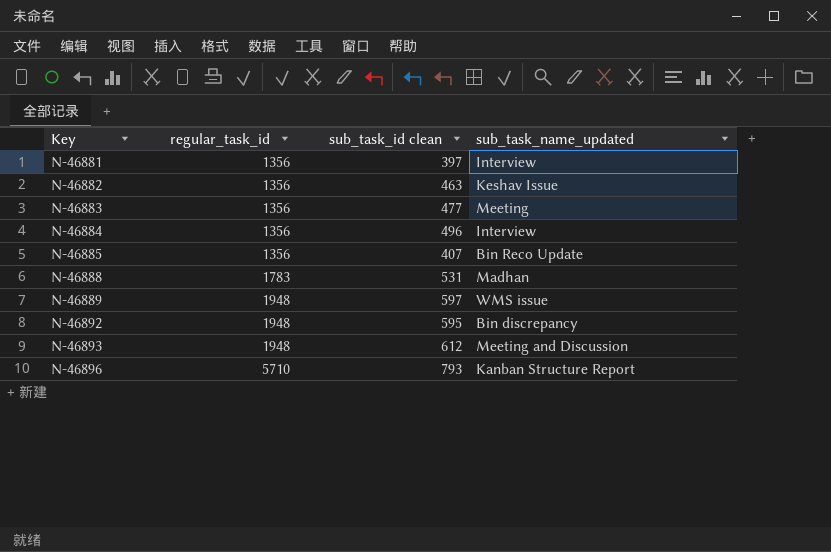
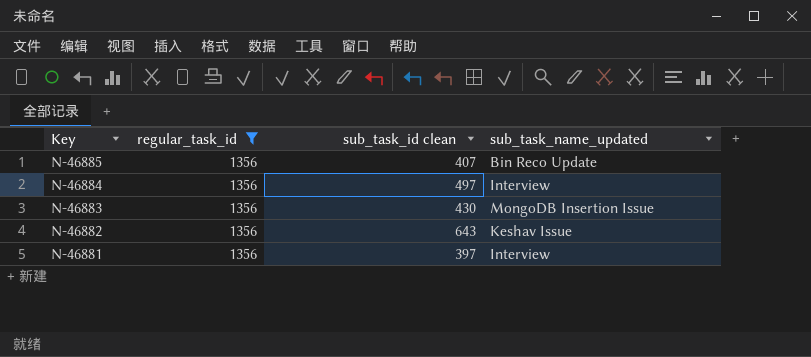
filter: none -> regular_task_id = 1356
row order: Key ascending -> Key descending
N-46884 | sub_task_id clean: 496 -> 497
N-46883 | sub_task_id clean: 477 -> 430
N-46883 | sub_task_name_updated: Meeting -> MongoDB Insertion Issue
N-46882 | sub_task_id clean: 463 -> 643

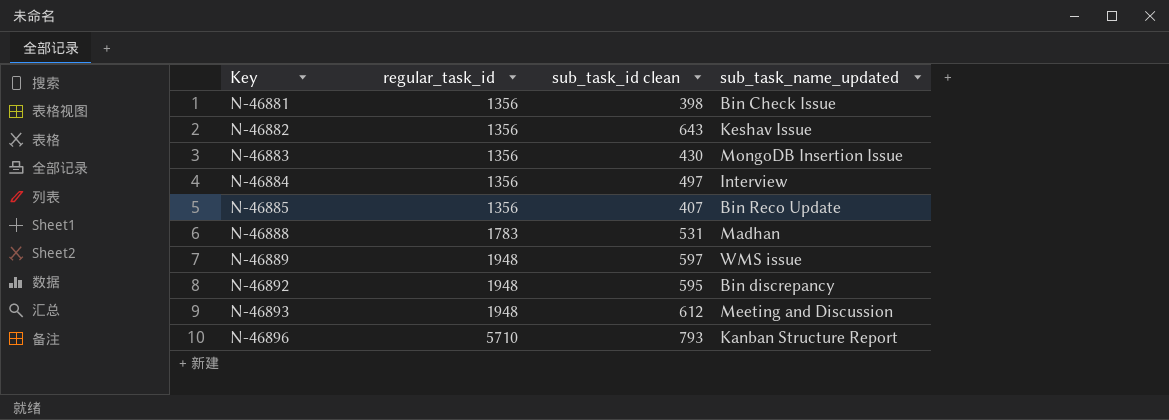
filter: regular_task_id = 1356 -> none
row order: Key descending -> Key ascending
N-46881 | sub_task_id clean: 397 -> 398
N-46881 | sub_task_name_updated: Interview -> Bin Check Issue

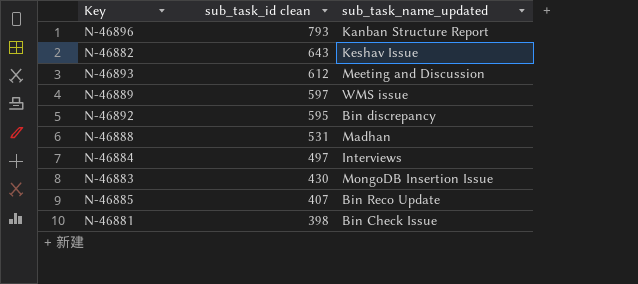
row order: Key ascending -> sub_task_id clean descending
column regular_task_id | position: 2 -> none
N-46884 | sub_task_name_updated: Interview -> Interviews

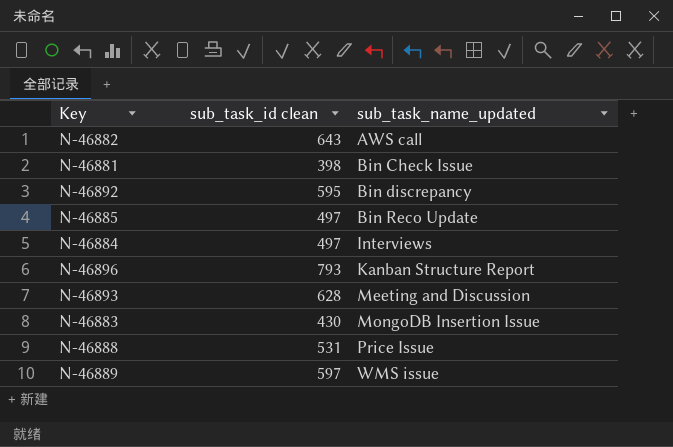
row order: sub_task_id clean descending -> sub_task_name_updated ascending
N-46882 | sub_task_name_updated: Keshav Issue -> AWS call
N-46885 | sub_task_id clean: 407 -> 497
N-46893 | sub_task_id clean: 612 -> 628
N-46888 | sub_task_name_updated: Madhan -> Price Issue

